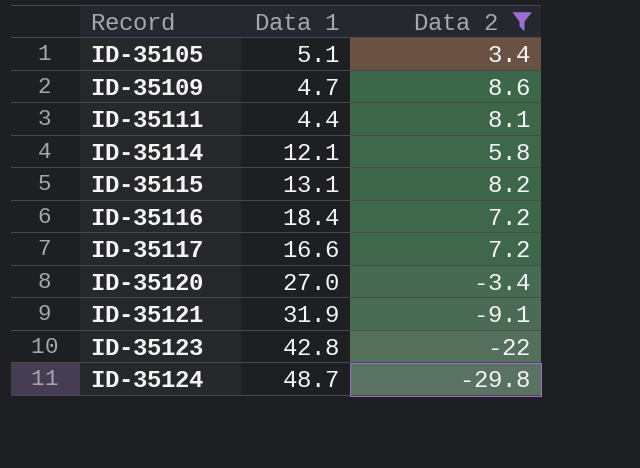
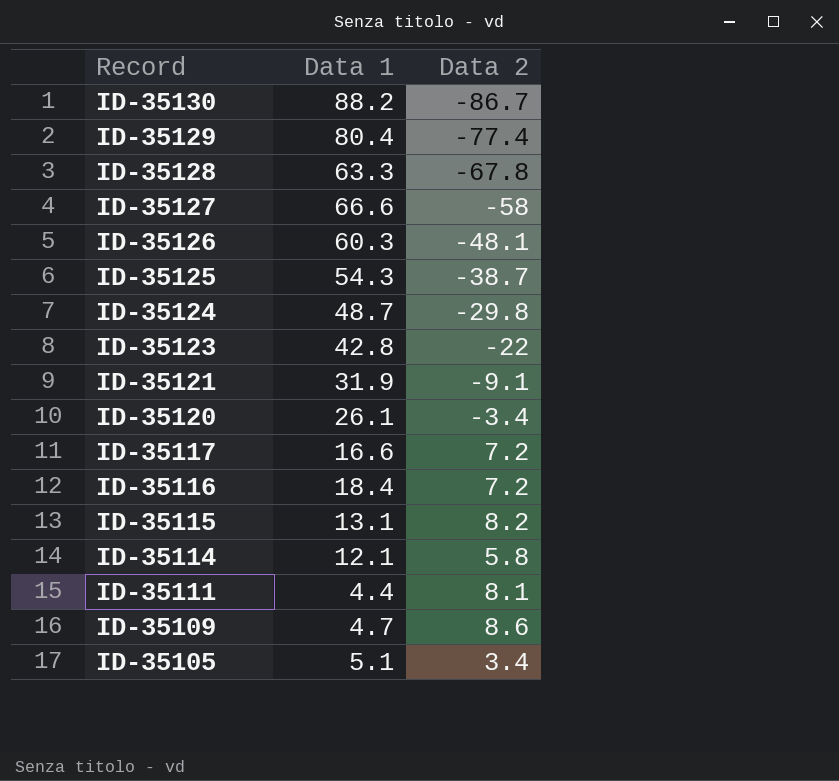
filter: Data 2 >= -29.8 -> none
row order: Record ascending -> Record descending
ID-35120 | Data 1: 27.0 -> 26.1

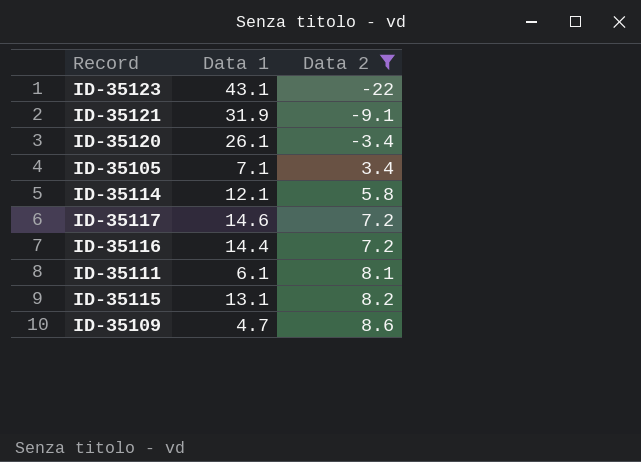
filter: none -> Data 2 >= -22
row order: Record descending -> Data 2 ascending
ID-35123 | Data 1: 42.8 -> 43.1
ID-35105 | Data 1: 5.1 -> 7.1
ID-35117 | Data 1: 16.6 -> 14.6
ID-35116 | Data 1: 18.4 -> 14.4
ID-35111 | Data 1: 4.4 -> 6.1

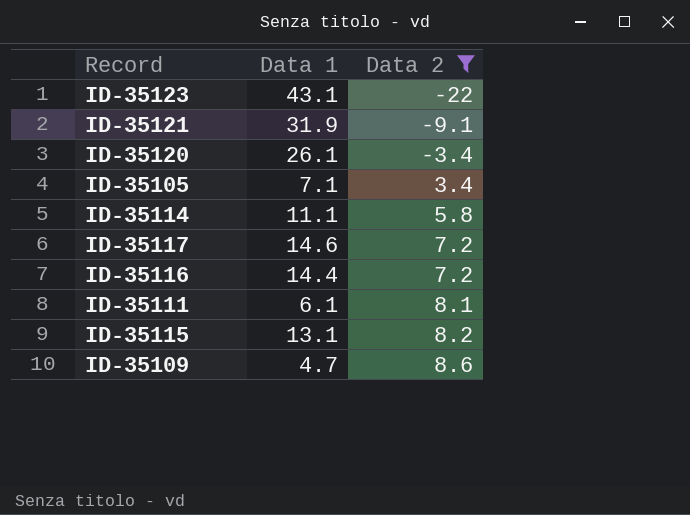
ID-35114 | Data 1: 12.1 -> 11.1

